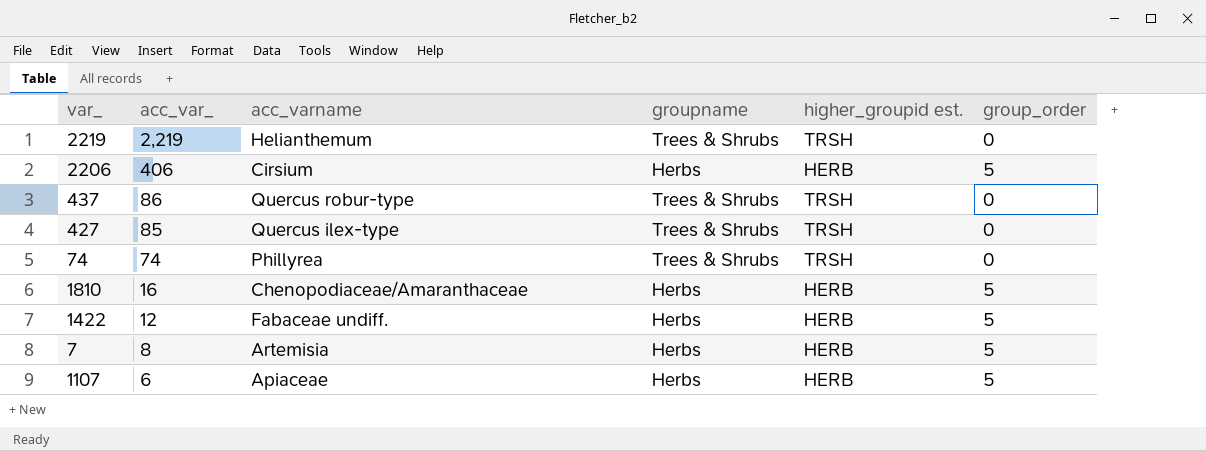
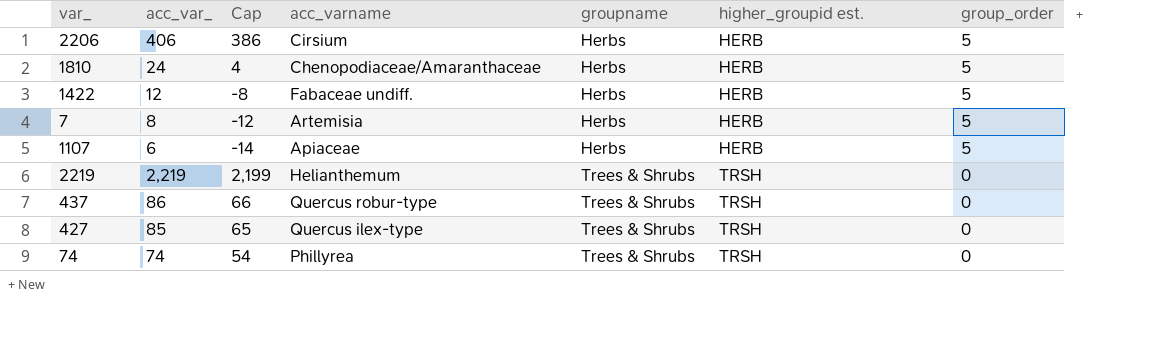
row order: acc_var_ descending -> groupname ascending
column Cap | formula: none -> [acc_var_] - 20
1810 | acc_var_: 16 -> 24

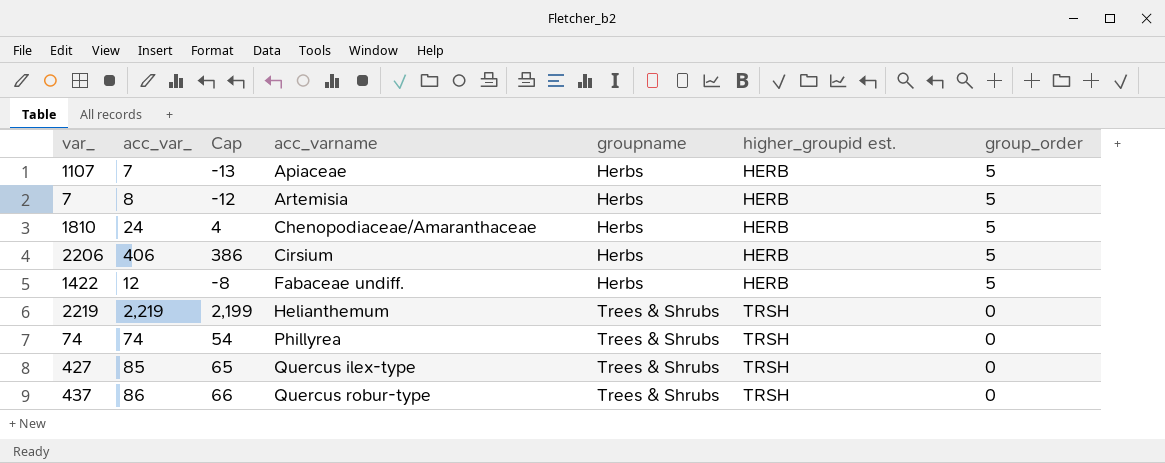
row order: groupname ascending -> acc_varname ascending
1107 | acc_var_: 6 -> 7
1107 | Cap: -14 -> -13

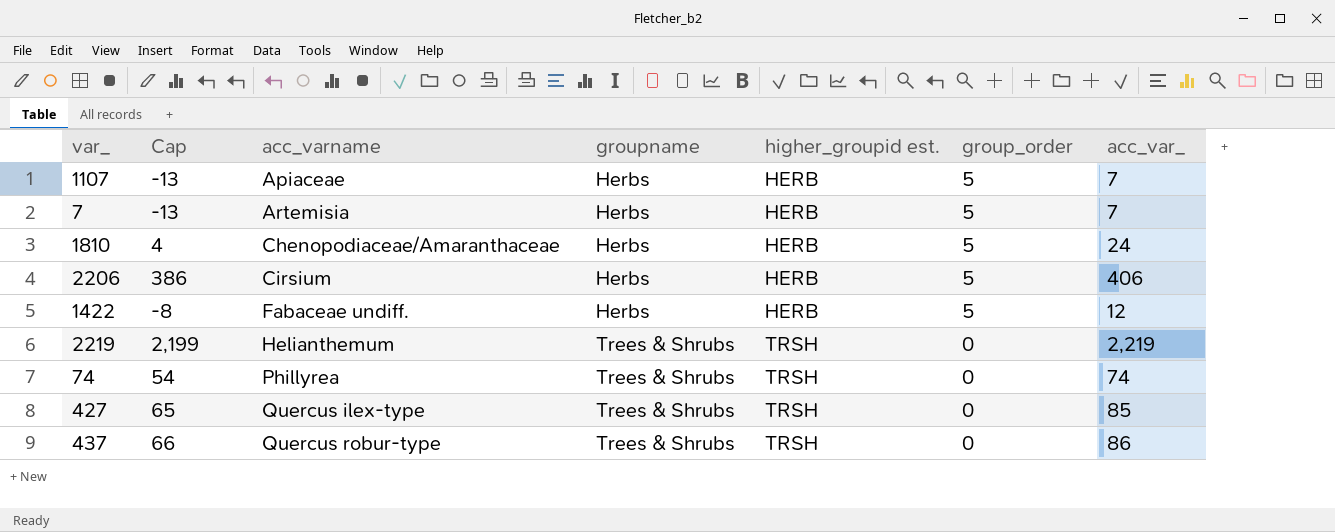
column acc_var_ | position: 2 -> 7
7 | Cap: -12 -> -13
7 | acc_var_: 8 -> 7

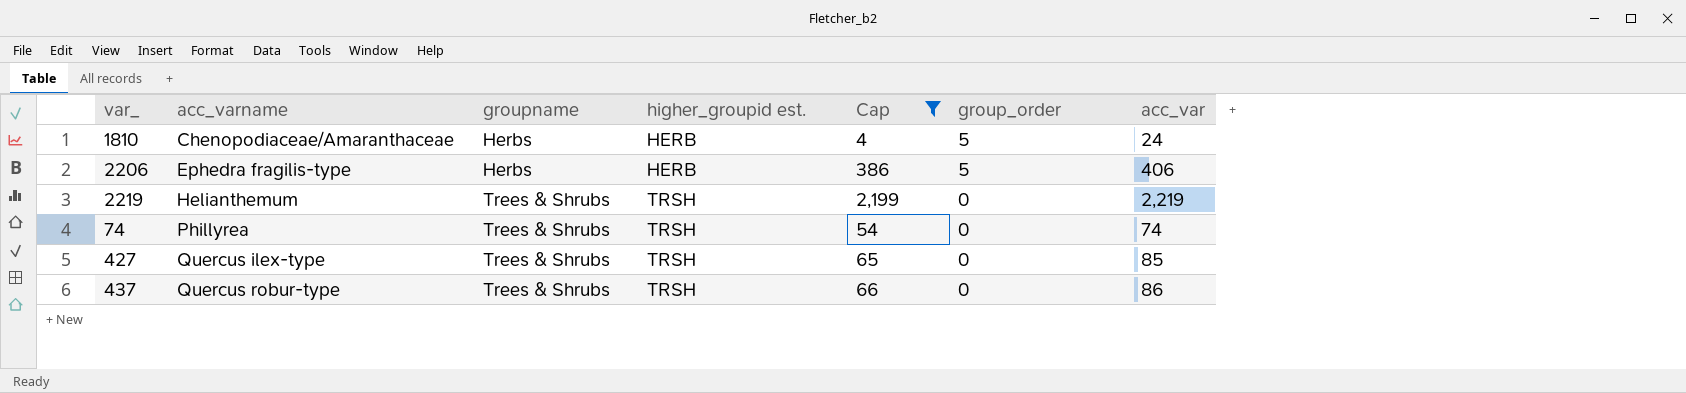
filter: none -> Cap >= 4
column Cap | position: 2 -> 5
column name: acc_var_ -> acc_var
2206 | acc_varname: Cirsium -> Ephedra fragilis-type

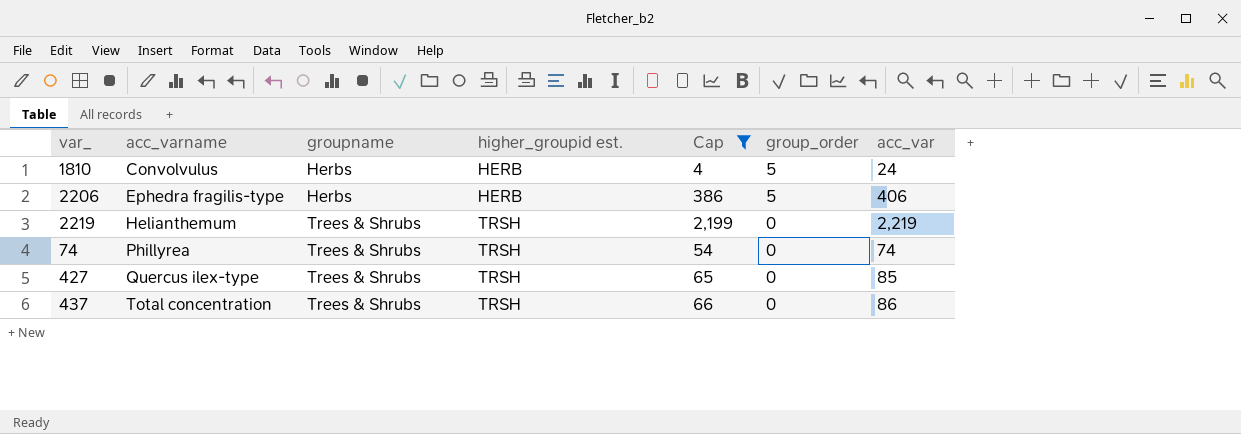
1810 | acc_varname: Chenopodiaceae/Amaranthaceae -> Convolvulus
437 | acc_varname: Quercus robur-type -> Total concentration

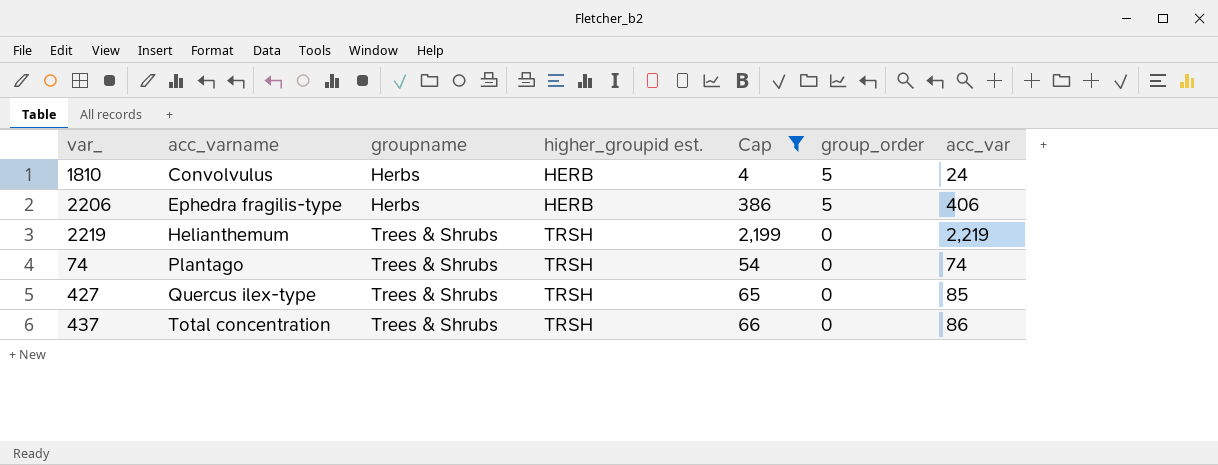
74 | acc_varname: Phillyrea -> Plantago

